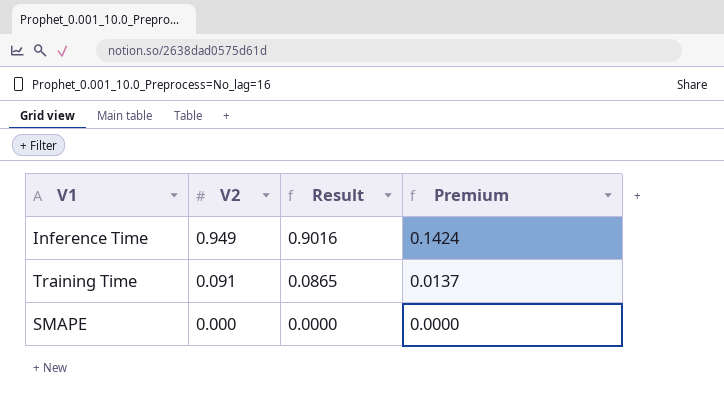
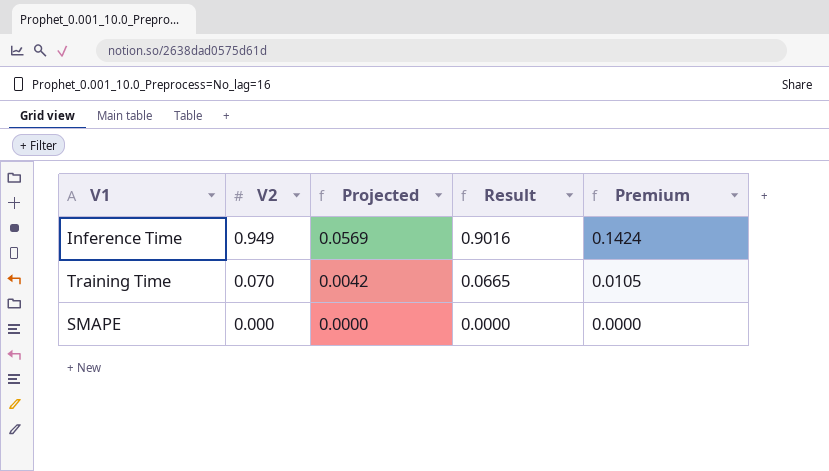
column Projected | formula: none -> [V2] * 0.06
Training Time | V2: 0.091 -> 0.070
Training Time | Result: 0.0865 -> 0.0665
Training Time | Premium: 0.0137 -> 0.0105

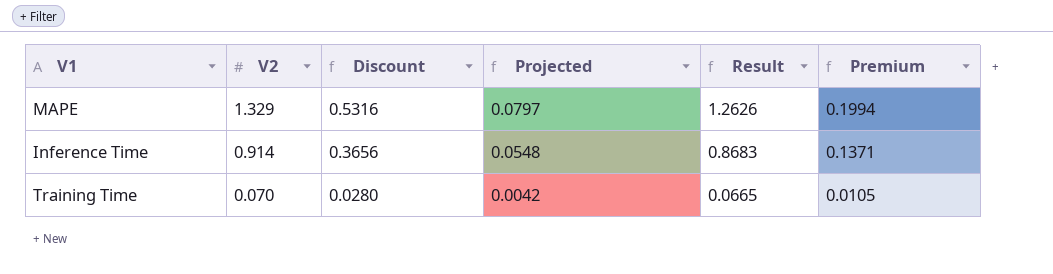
column Discount | formula: none -> [V2] * 0.4
row SMAPE: 0.000 | 0.0000 | 0.0000 | 0.0000 -> none
row MAPE: none -> 1.329 | 0.5316 | 0.0797 | 1.2626 | 0.1994
Inference Time | V2: 0.949 -> 0.914
Inference Time | Projected: 0.0569 -> 0.0548
Inference Time | Result: 0.9016 -> 0.8683
Inference Time | Premium: 0.1424 -> 0.1371

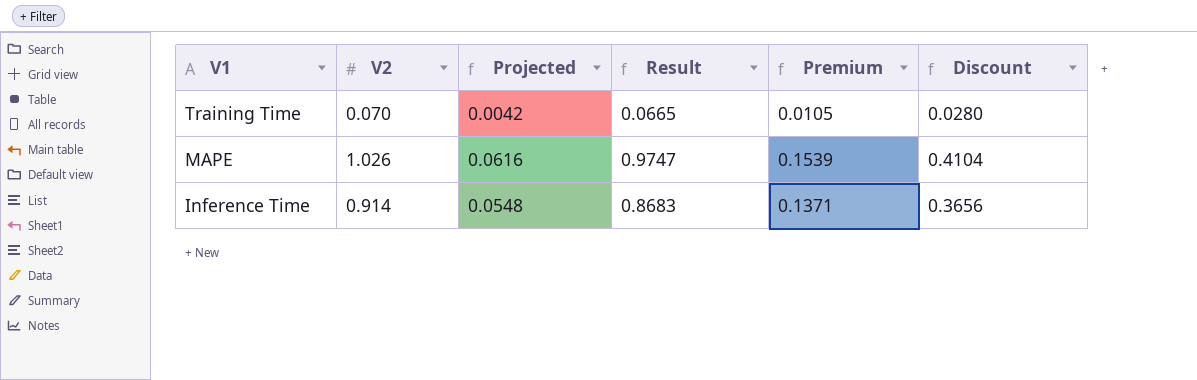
row order: V2 descending -> V1 descending
column Discount | position: 3 -> 6
MAPE | V2: 1.329 -> 1.026
MAPE | Projected: 0.0797 -> 0.0616
MAPE | Result: 1.2626 -> 0.9747
MAPE | Premium: 0.1994 -> 0.1539
MAPE | Discount: 0.5316 -> 0.4104

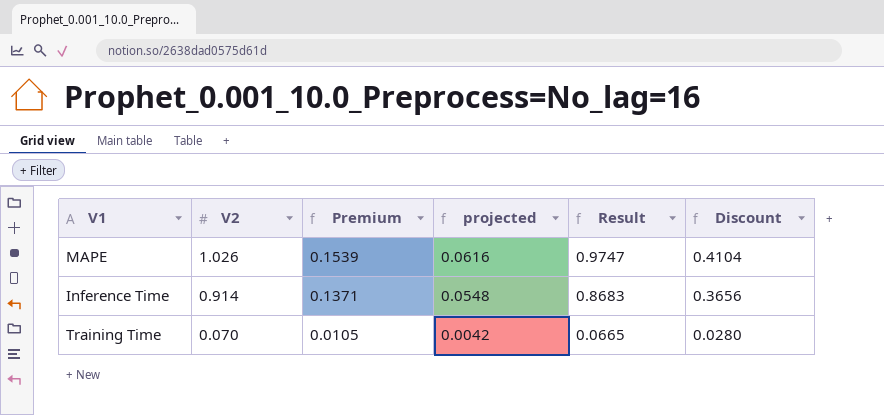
row order: V1 descending -> V2 descending
column Premium | position: 5 -> 3
column name: Projected -> projected

